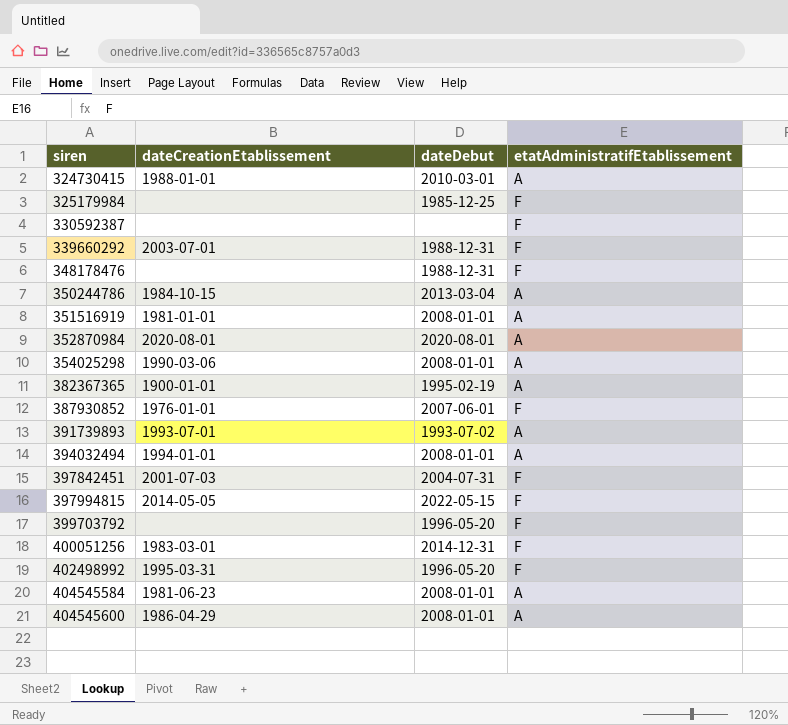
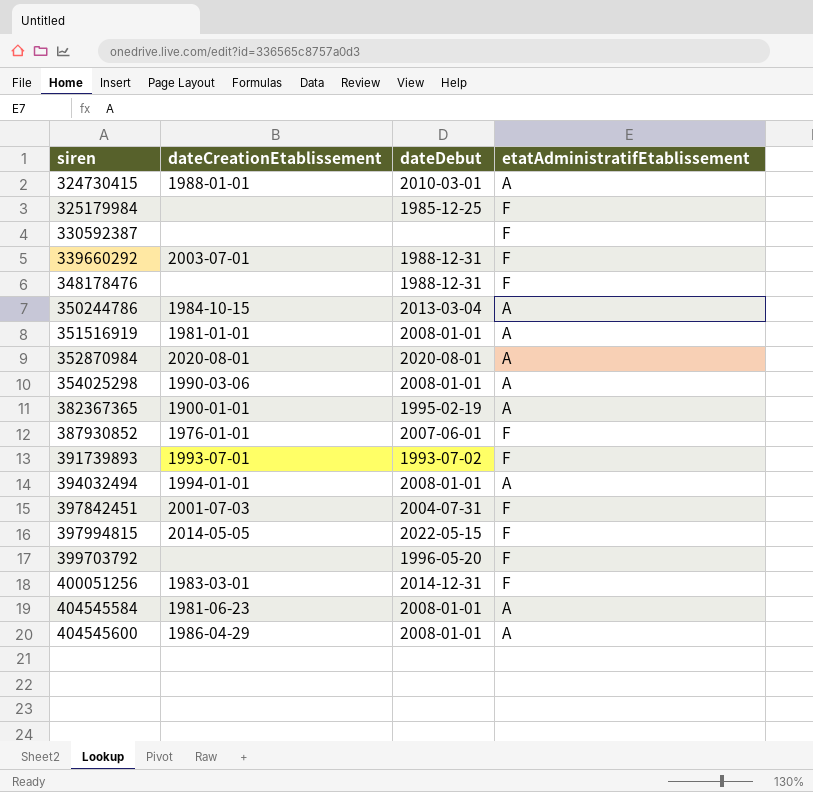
row 402498992: 1995-03-31 | 1996-05-20 | F -> none
391739893 | etatAdministratifEtablissement: A -> F

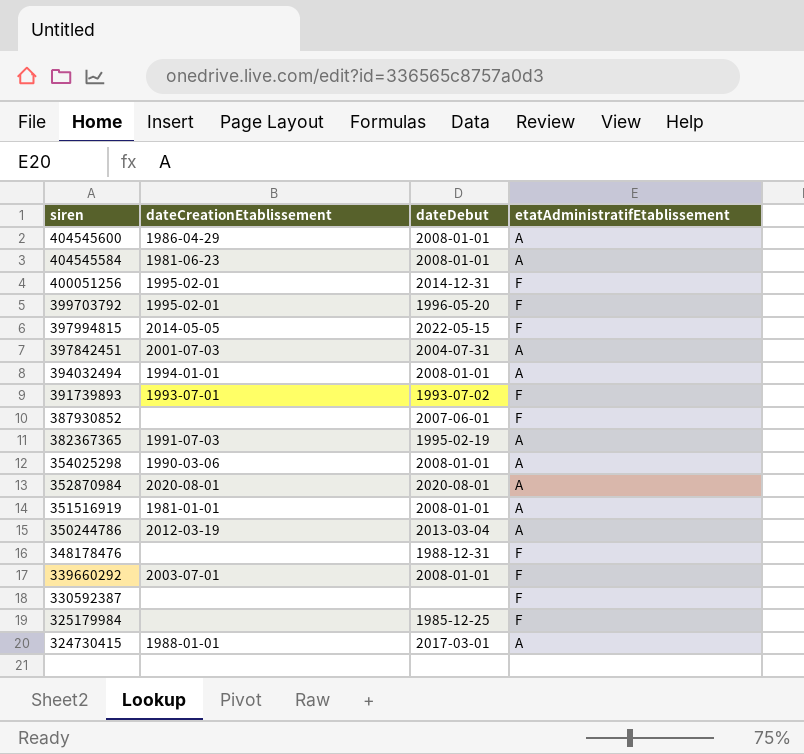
row order: siren ascending -> siren descending
400051256 | dateCreationEtablissement: 1983-03-01 -> 1995-02-01
399703792 | dateCreationEtablissement: none -> 1995-02-01
397842451 | etatAdministratifEtablissement: F -> A
387930852 | dateCreationEtablissement: 1976-01-01 -> none
382367365 | dateCreationEtablissement: 1900-01-01 -> 1991-07-03
350244786 | dateCreationEtablissement: 1984-10-15 -> 2012-03-19
339660292 | dateDebut: 1988-12-31 -> 2008-01-01
324730415 | dateDebut: 2010-03-01 -> 2017-03-01

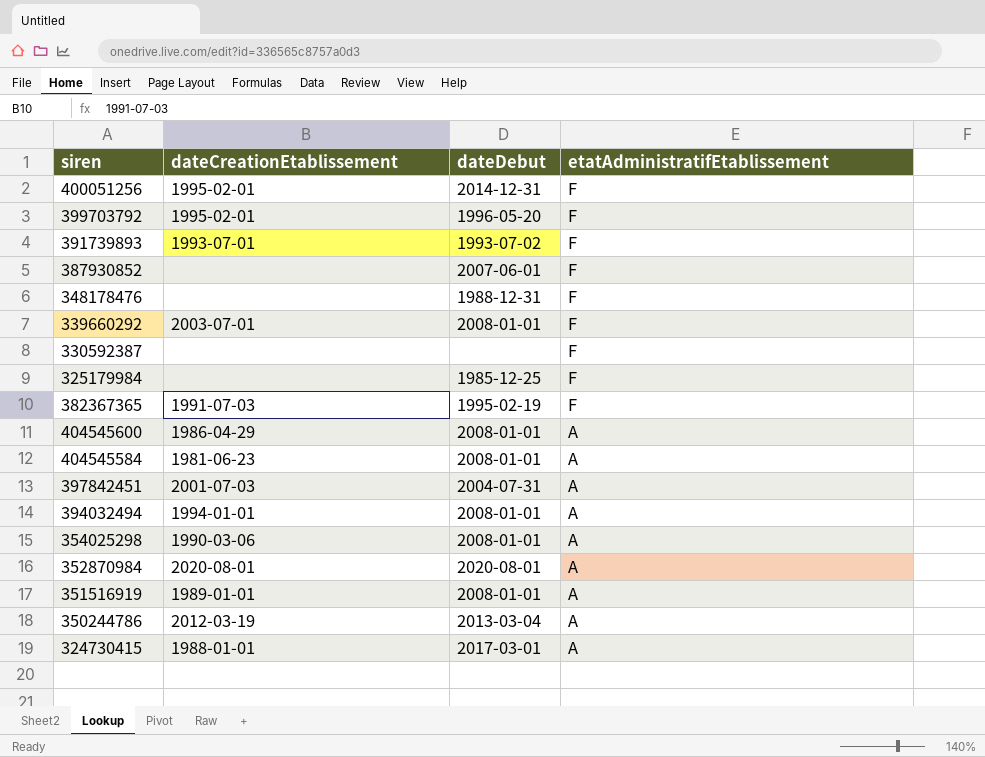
row order: siren descending -> etatAdministratifEtablissement descending
row 397994815: 2014-05-05 | 2022-05-15 | F -> none
382367365 | etatAdministratifEtablissement: A -> F
351516919 | dateCreationEtablissement: 1981-01-01 -> 1989-01-01

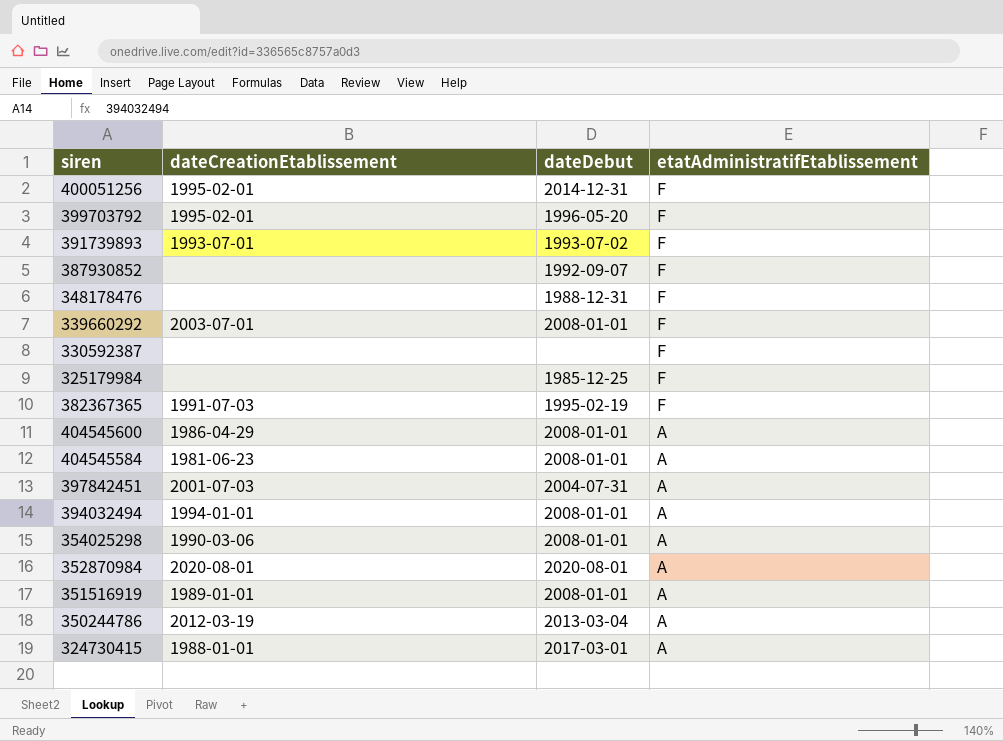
387930852 | dateDebut: 2007-06-01 -> 1992-09-07

